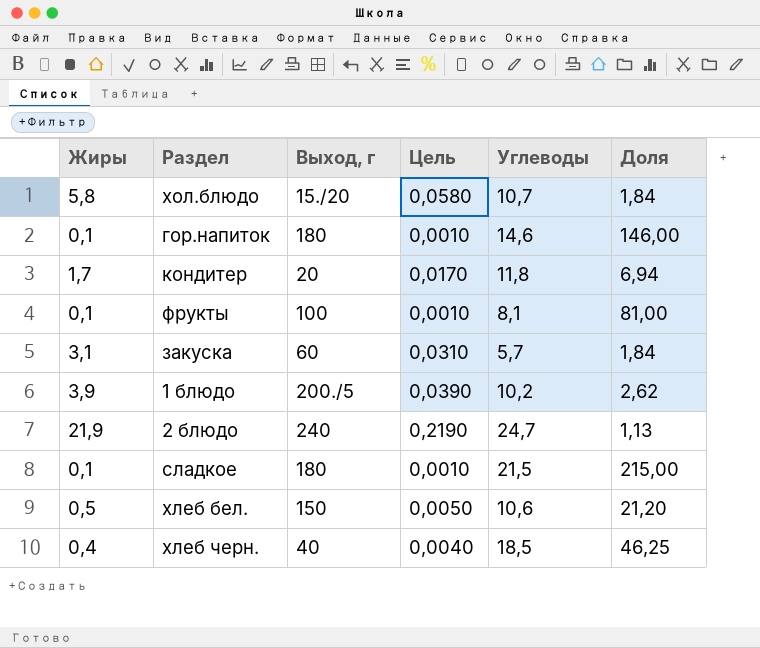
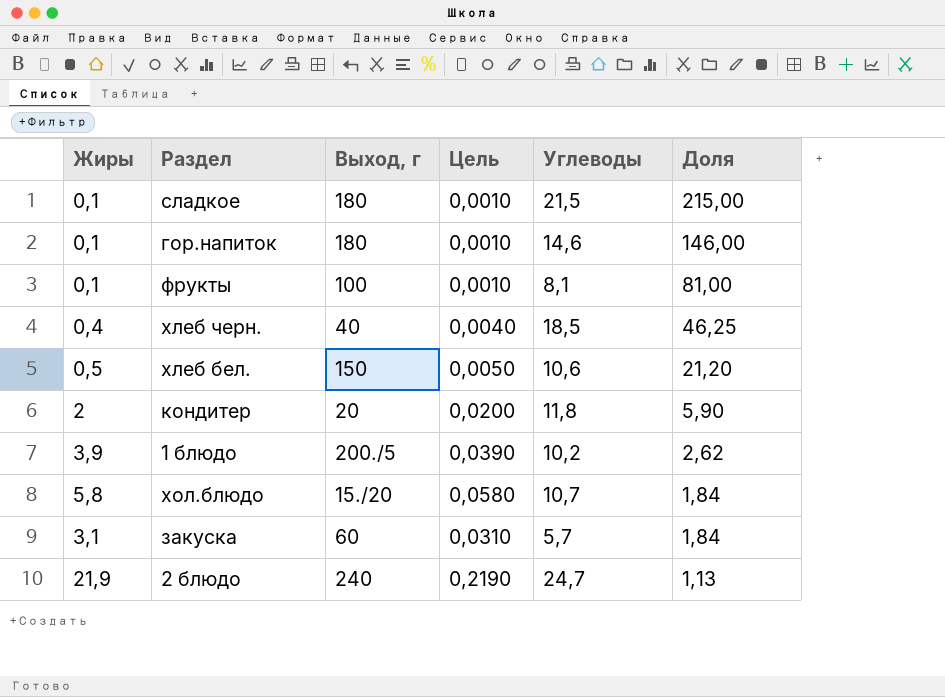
row order: none -> Доля descending
кондитер | Жиры: 1,7 -> 2
кондитер | Цель: 0,0170 -> 0,0200
кондитер | Доля: 6,94 -> 5,90

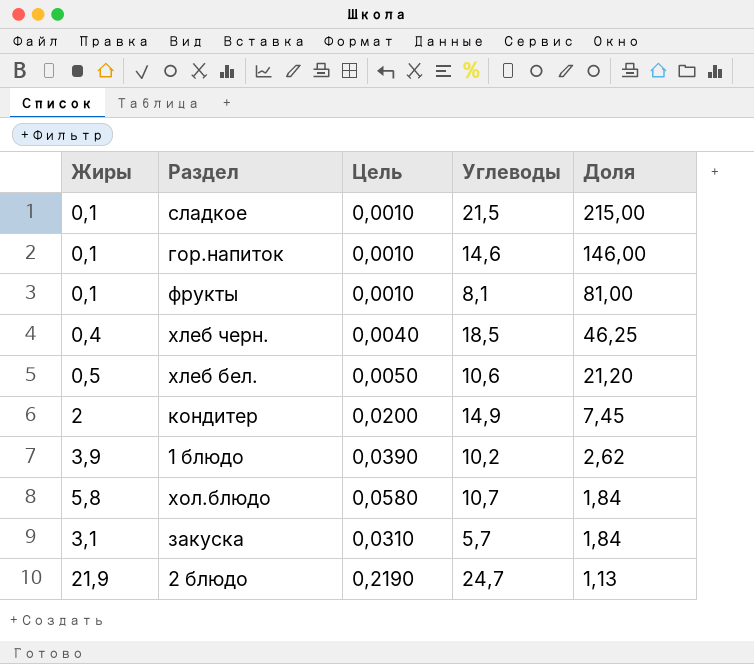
column Выход, г | position: 3 -> none
кондитер | Углеводы: 11,8 -> 14,9
кондитер | Доля: 5,90 -> 7,45

